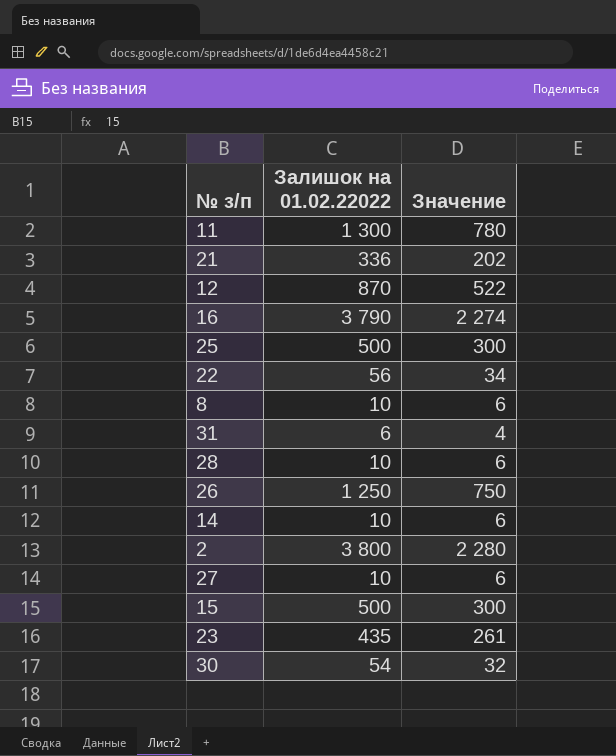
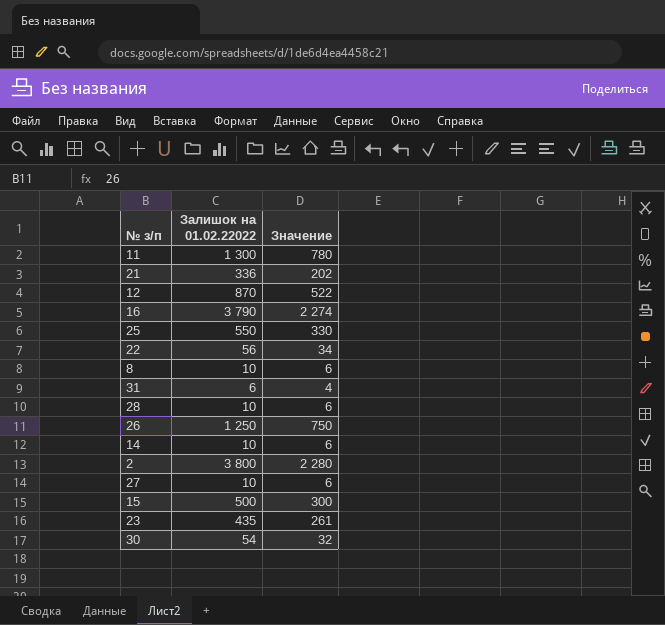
25 | Залишок на 01.02.22022: 500 -> 550
25 | Значение: 300 -> 330

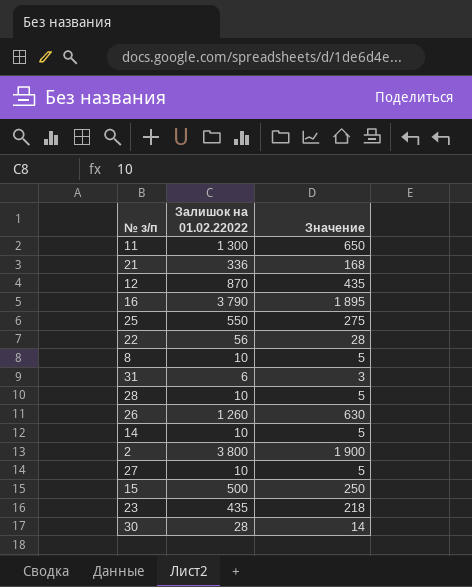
column Значение | formula: [Залишок на 01.02.22022] * 0,6 -> [Залишок на 01.02.22022] * 0,5
26 | Залишок на 01.02.22022: 1 250 -> 1 260
30 | Залишок на 01.02.22022: 54 -> 28

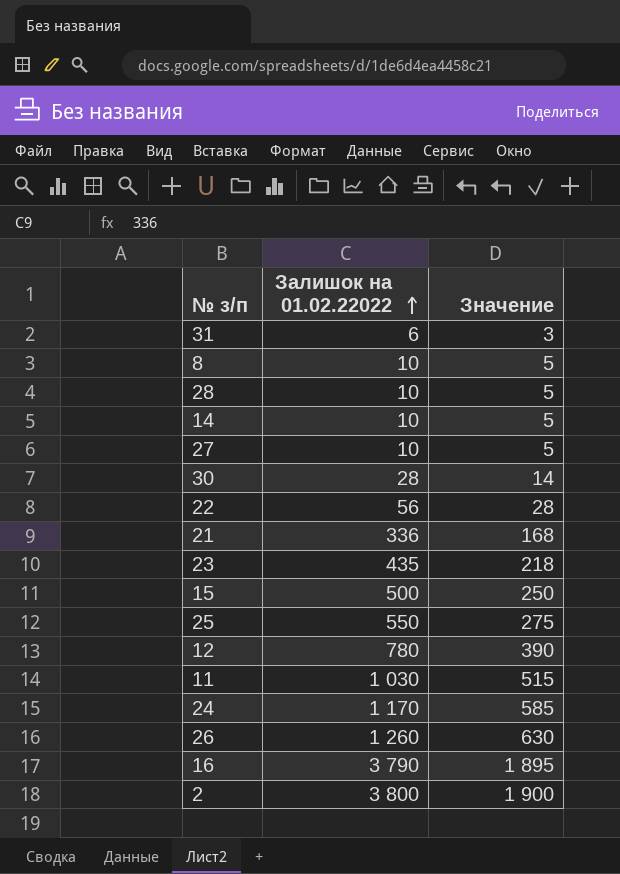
row order: none -> Залишок на 01.02.22022 ascending
12 | Залишок на 01.02.22022: 870 -> 780
12 | Значение: 435 -> 390
11 | Залишок на 01.02.22022: 1 300 -> 1 030
11 | Значение: 650 -> 515
row 24: none -> 1 170 | 585

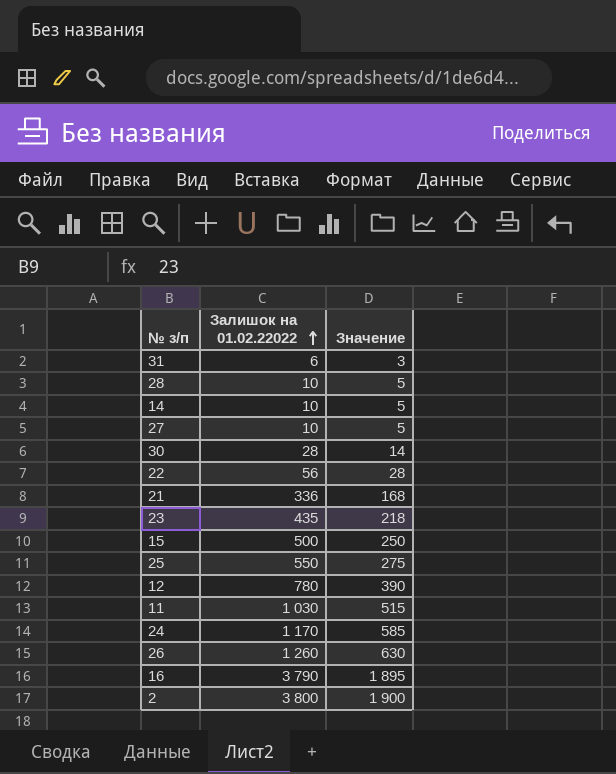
row 8: 10 | 5 -> none

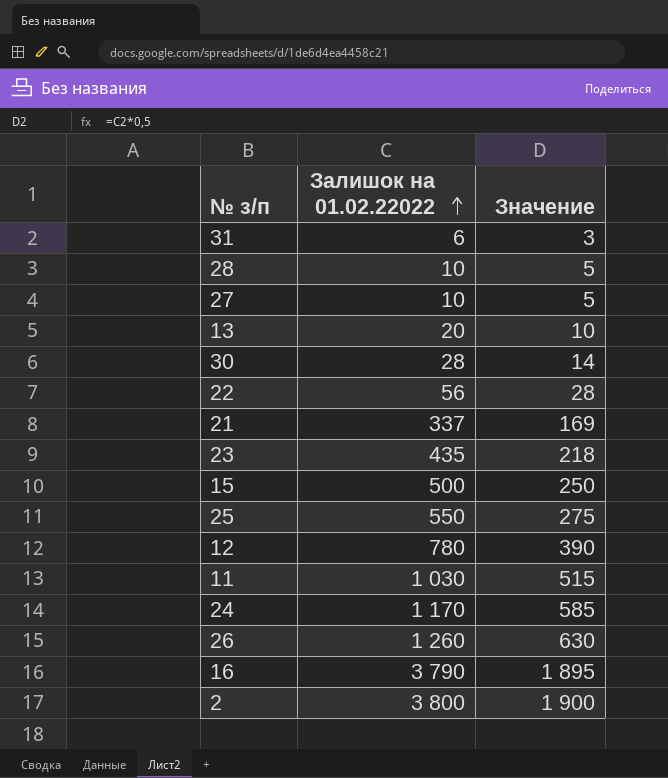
row 14: 10 | 5 -> none
row 13: none -> 20 | 10
21 | Залишок на 01.02.22022: 336 -> 337
21 | Значение: 168 -> 169

